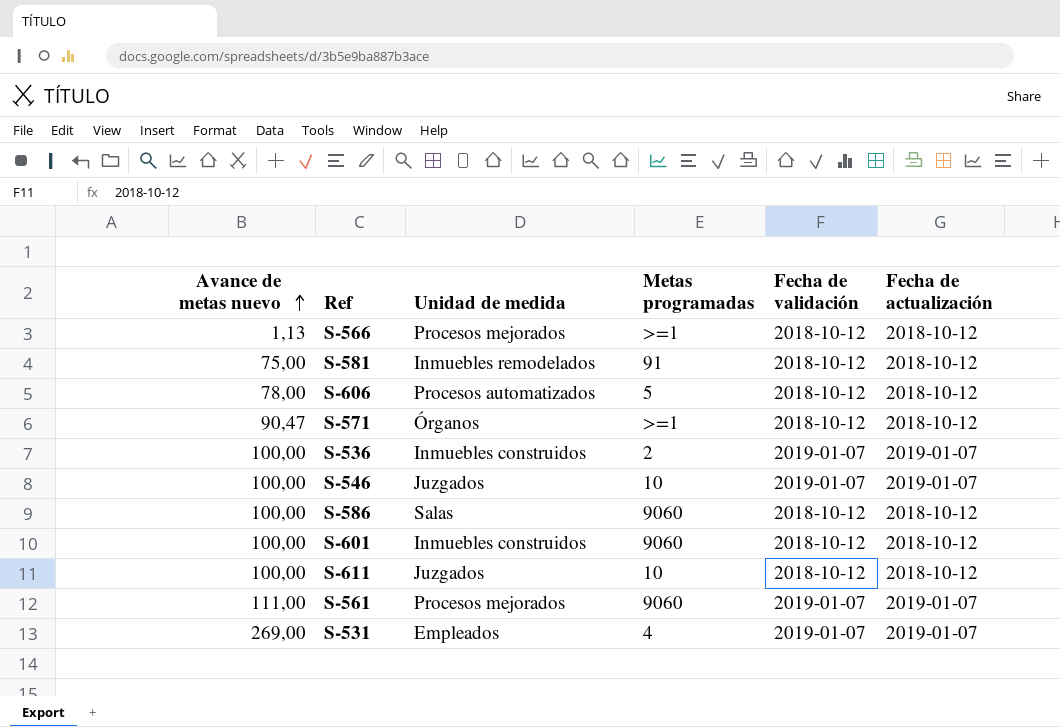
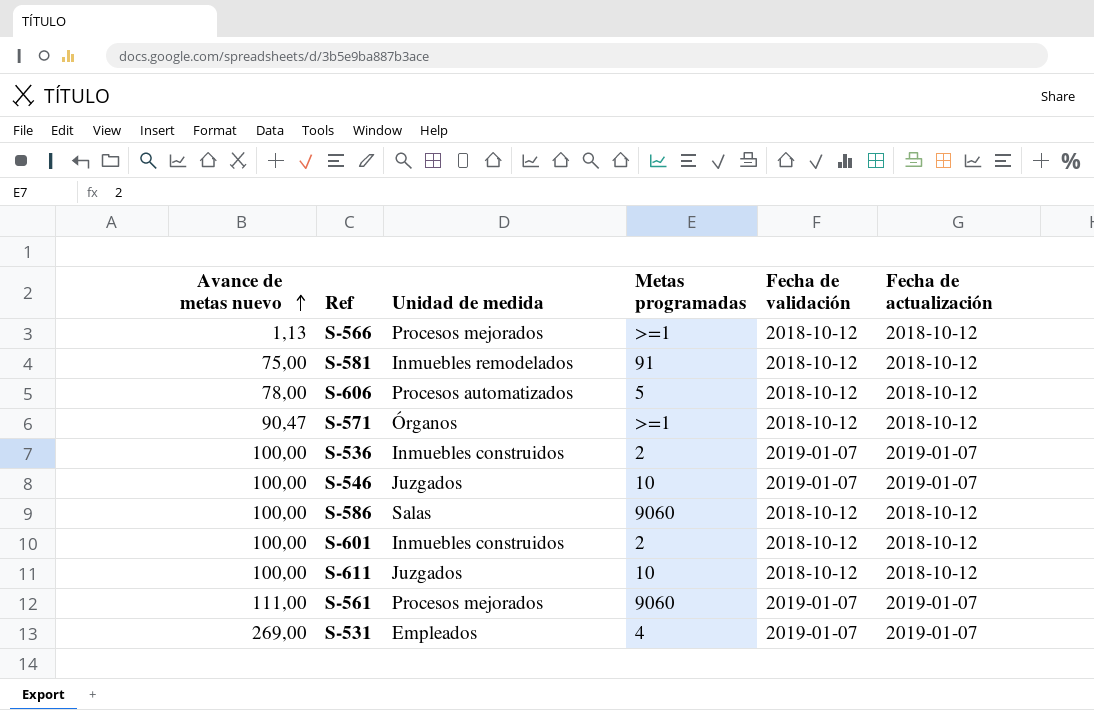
S-601 | Metas programadas: 9060 -> 2

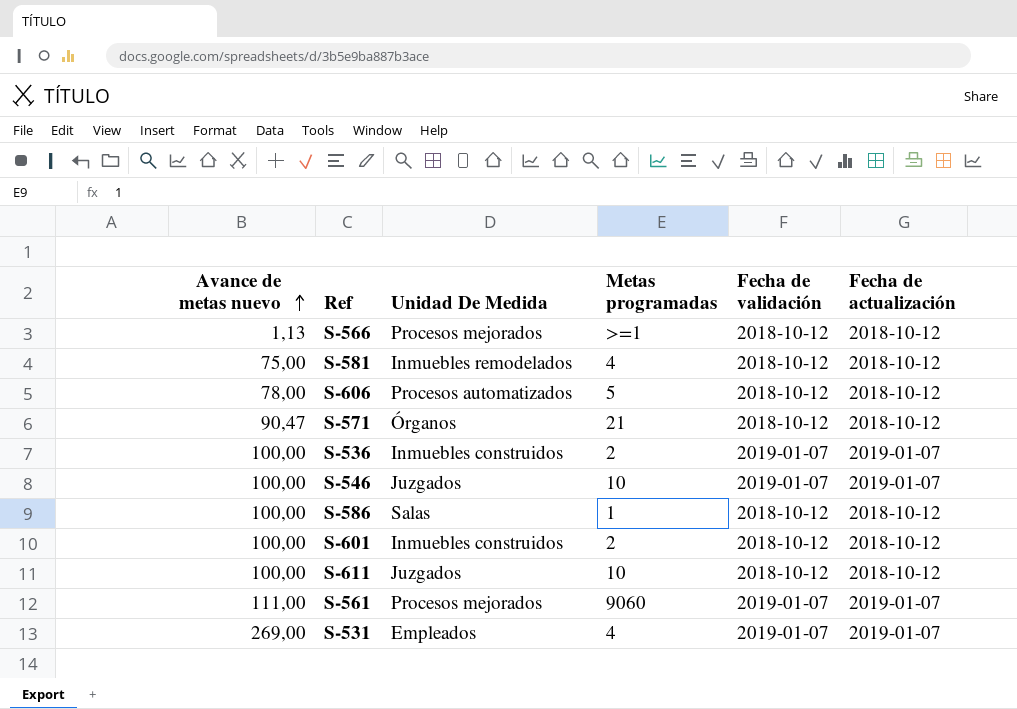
column name: Unidad de medida -> Unidad De Medida
S-581 | Metas programadas: 91 -> 4
S-571 | Metas programadas: >=1 -> 21
S-586 | Metas programadas: 9060 -> 1

